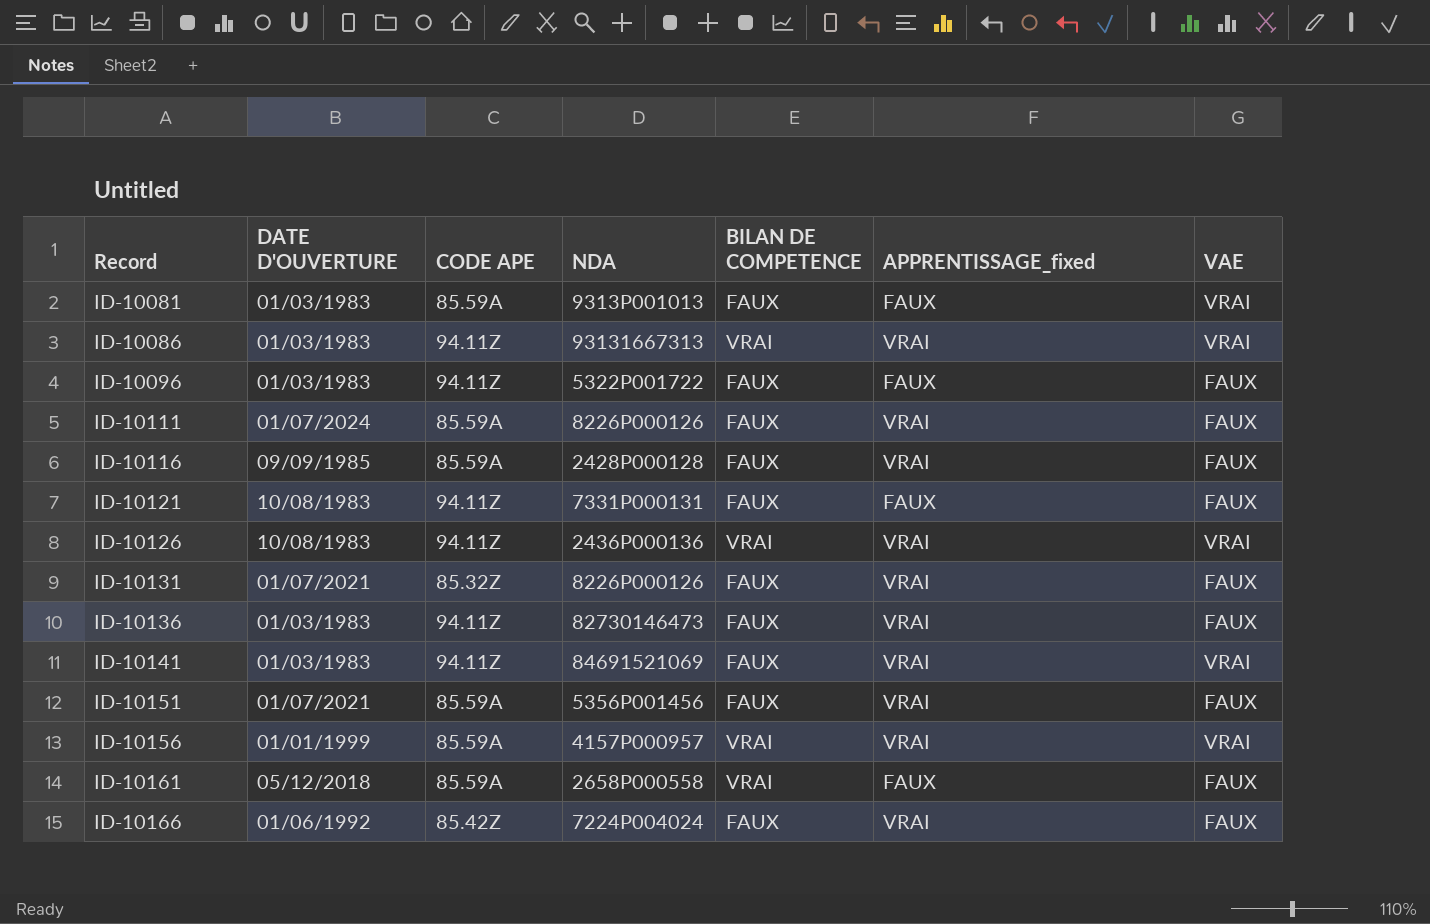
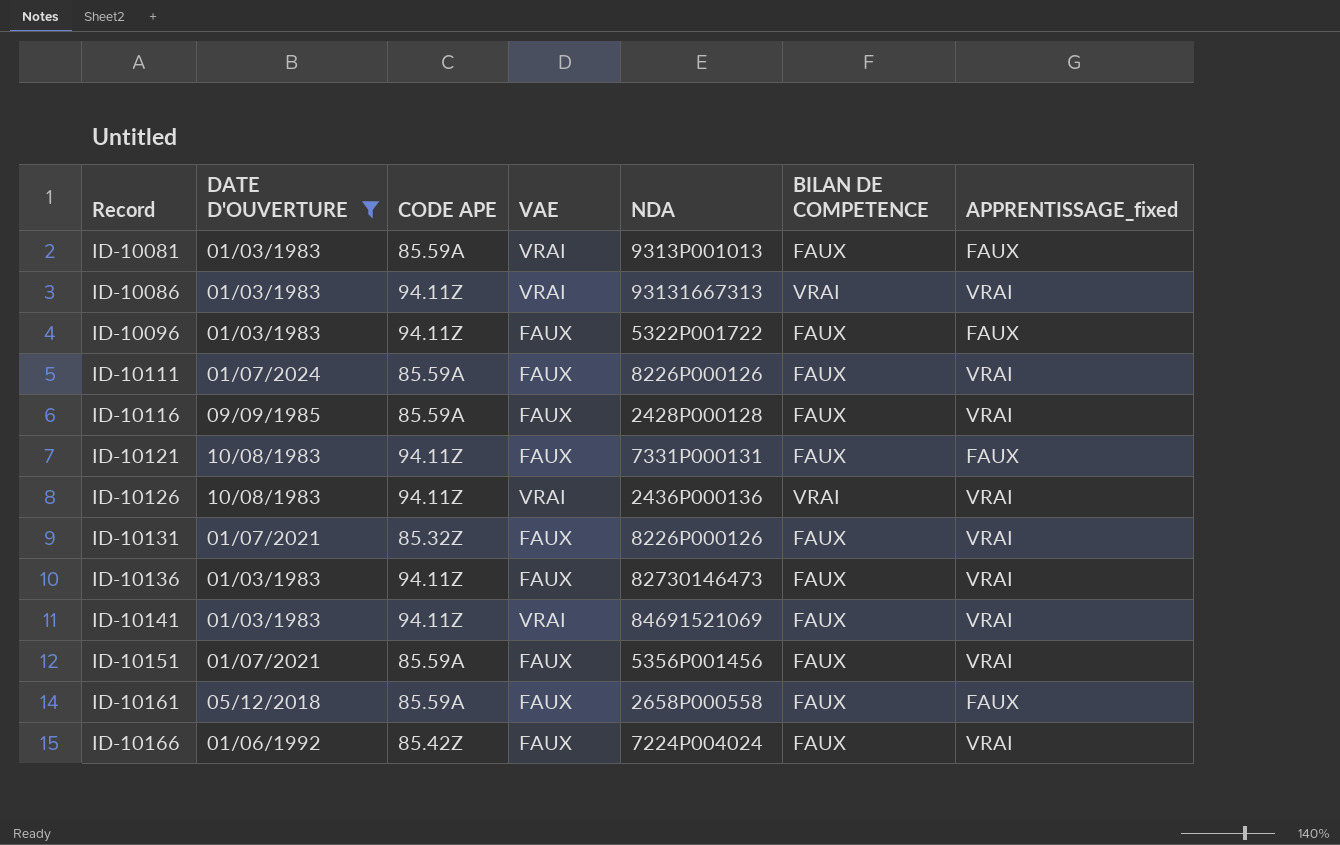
filter: none -> DATE D'OUVERTURE != 01/01/1999
column VAE | position: 7 -> 4
ID-10161 | BILAN DE COMPETENCE: VRAI -> FAUX

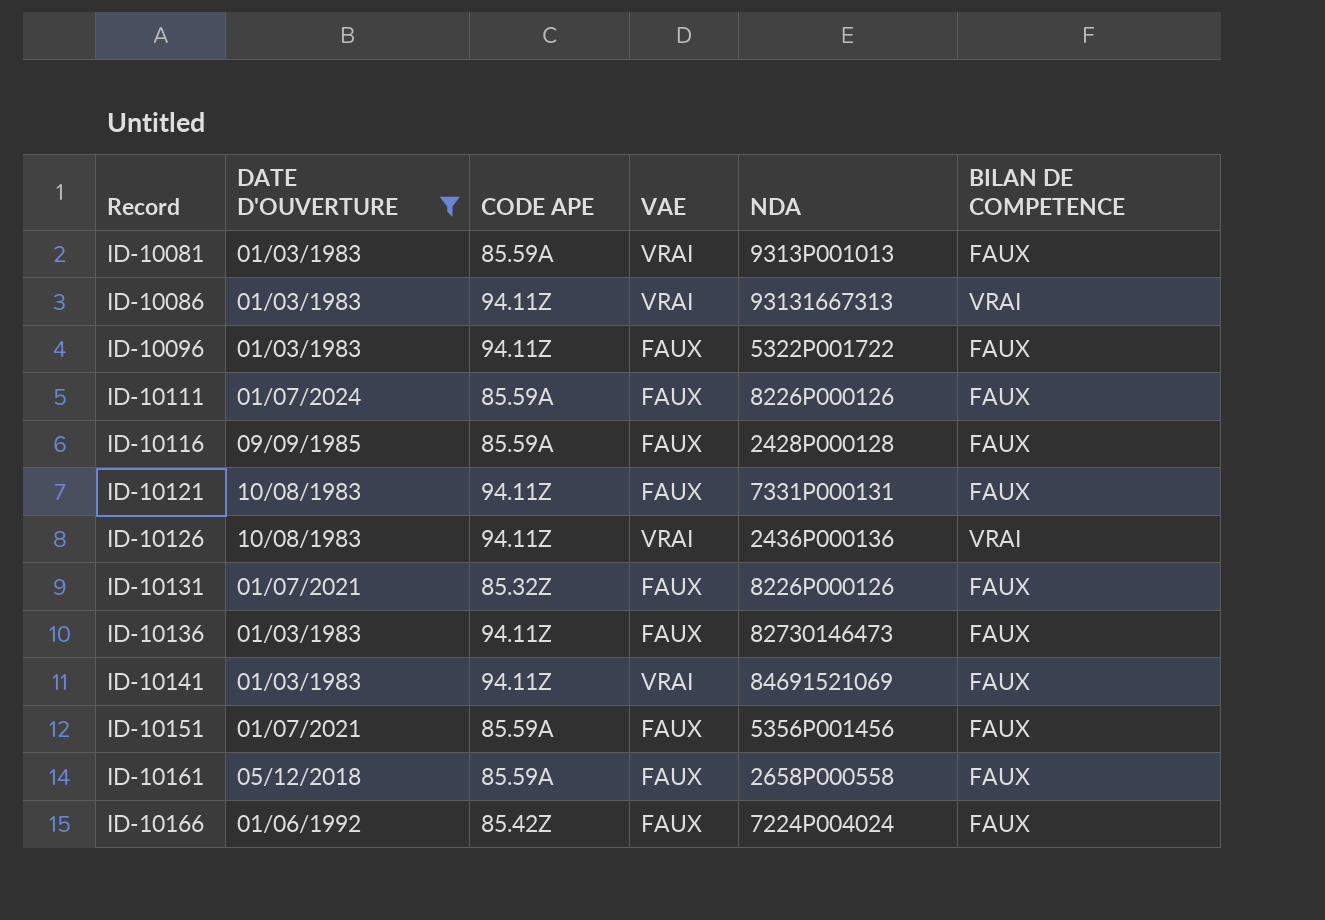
column APPRENTISSAGE_fixed | position: 7 -> none

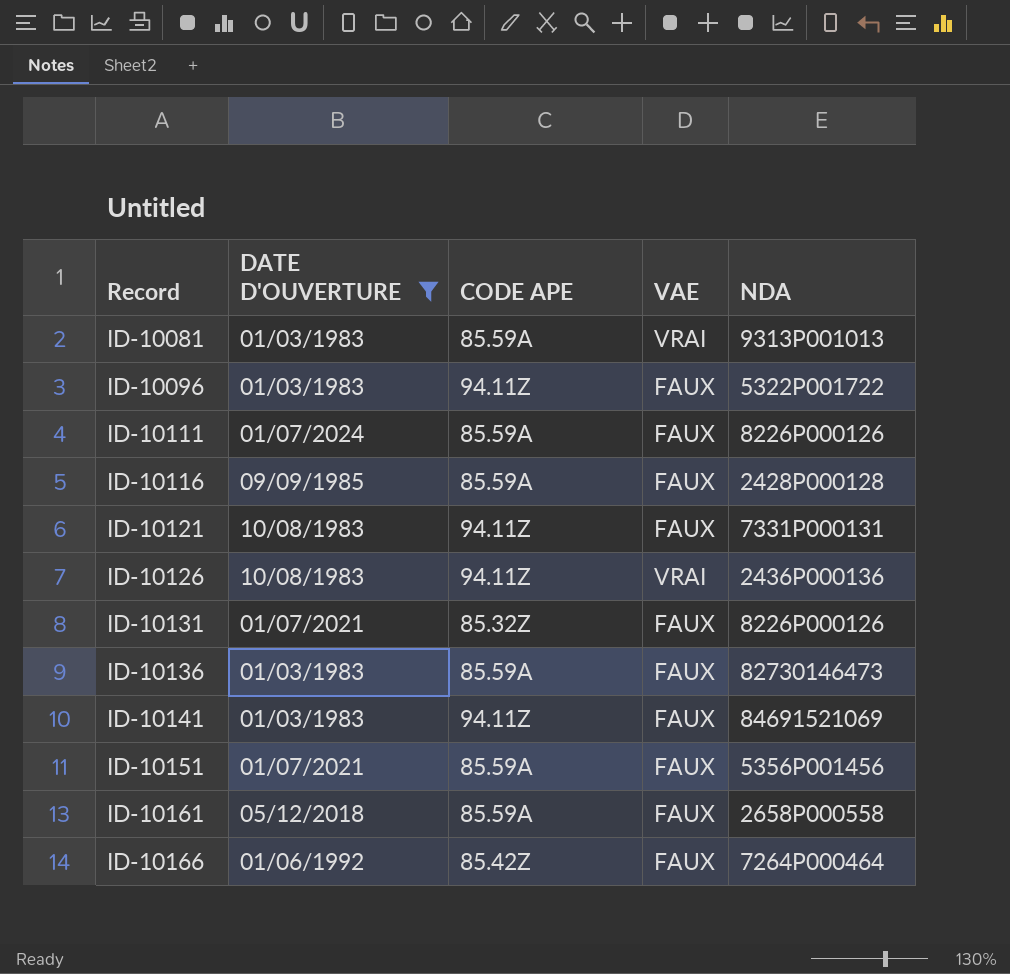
column BILAN DE COMPETENCE | position: 6 -> none
row ID-10086: 01/03/1983 | 94.11Z | VRAI | 93131667313 | VRAI -> none
ID-10136 | CODE APE: 94.11Z -> 85.59A
ID-10141 | VAE: VRAI -> FAUX
ID-10166 | NDA: 7224P004024 -> 7264P000464

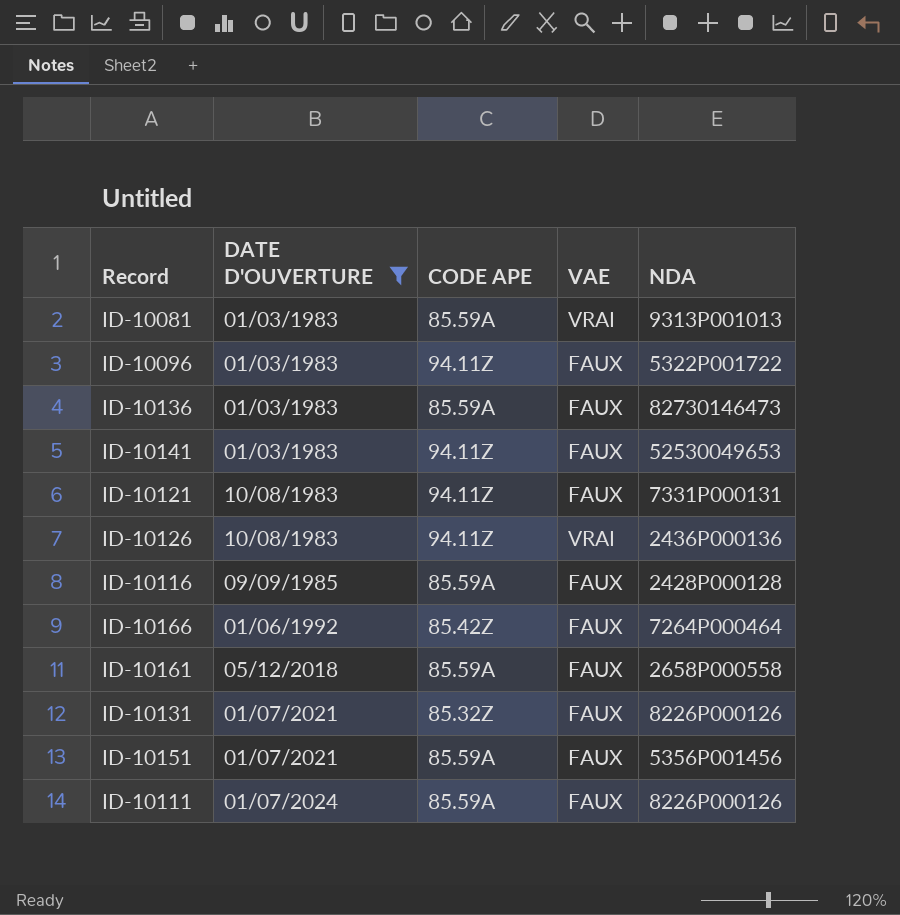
row order: Record ascending -> DATE D'OUVERTURE ascending
ID-10141 | NDA: 84691521069 -> 52530049653

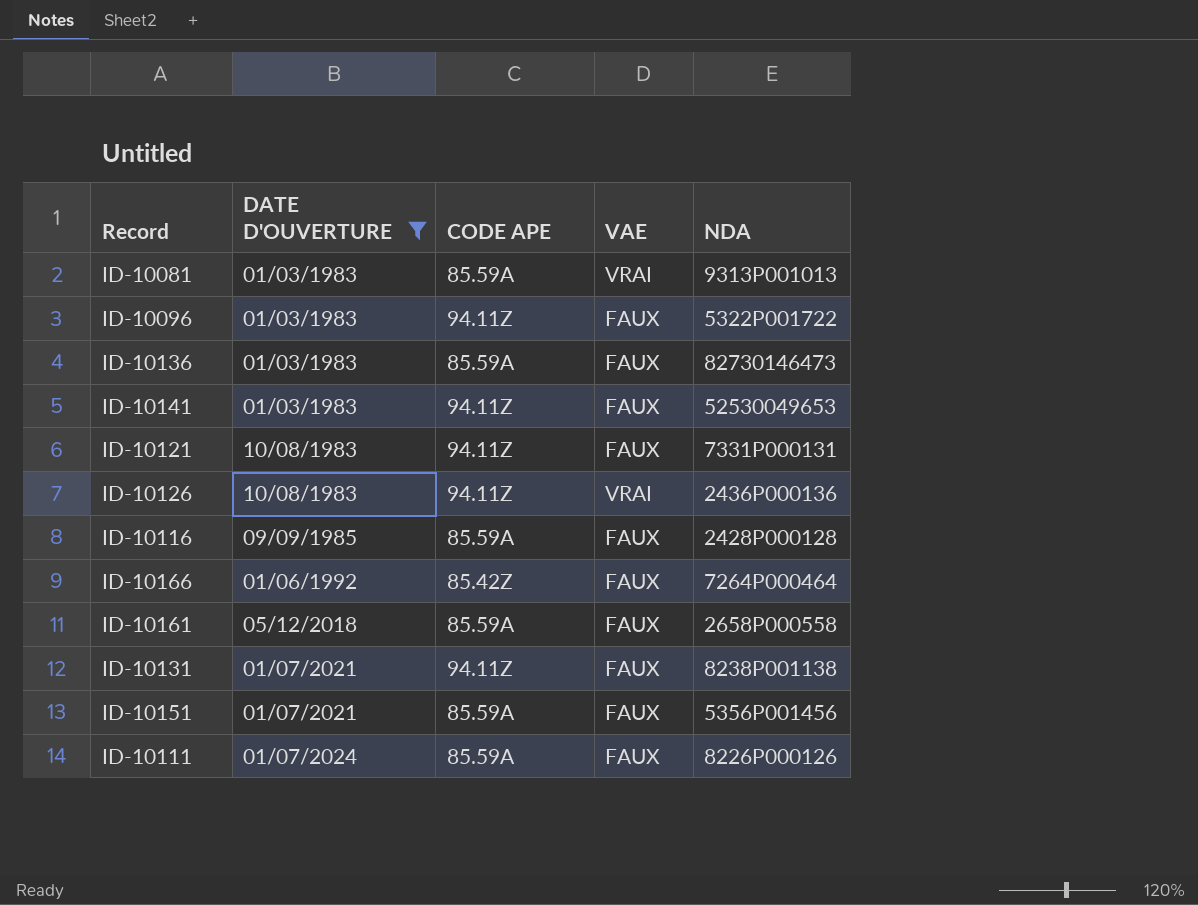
ID-10131 | CODE APE: 85.32Z -> 94.11Z
ID-10131 | NDA: 8226P000126 -> 8238P001138

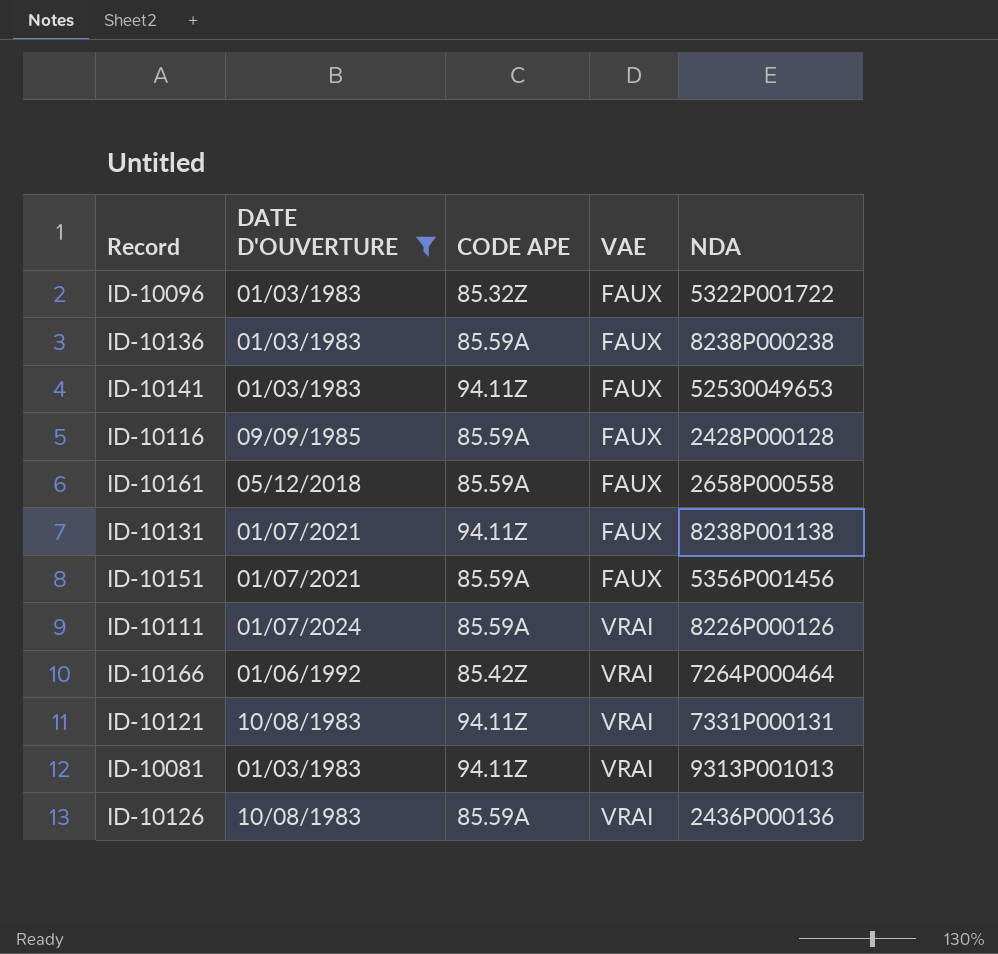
row order: DATE D'OUVERTURE ascending -> VAE ascending
ID-10096 | CODE APE: 94.11Z -> 85.32Z
ID-10136 | NDA: 82730146473 -> 8238P000238
ID-10111 | VAE: FAUX -> VRAI
ID-10166 | VAE: FAUX -> VRAI
ID-10121 | VAE: FAUX -> VRAI
ID-10081 | CODE APE: 85.59A -> 94.11Z
ID-10126 | CODE APE: 94.11Z -> 85.59A

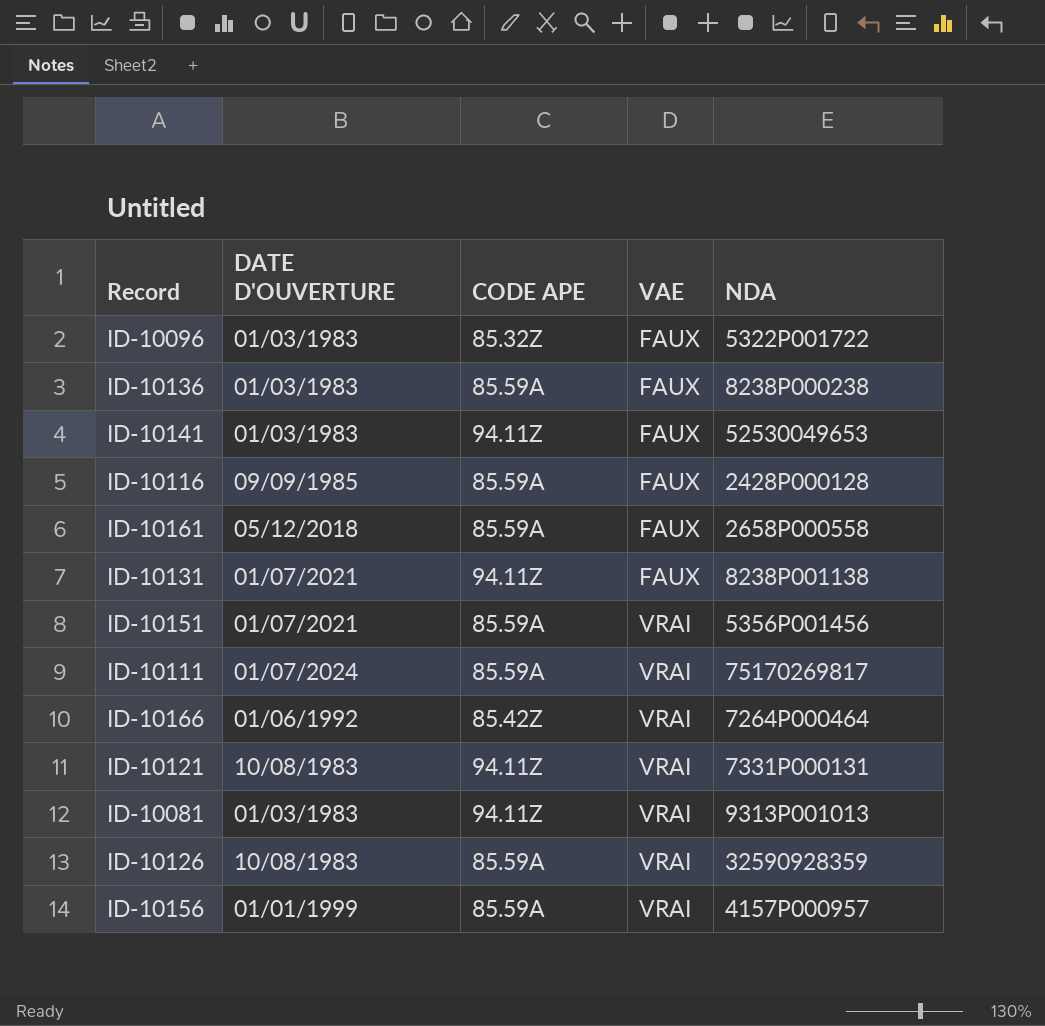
filter: DATE D'OUVERTURE != 01/01/1999 -> none
ID-10151 | VAE: FAUX -> VRAI
ID-10111 | NDA: 8226P000126 -> 75170269817
ID-10126 | NDA: 2436P000136 -> 32590928359

